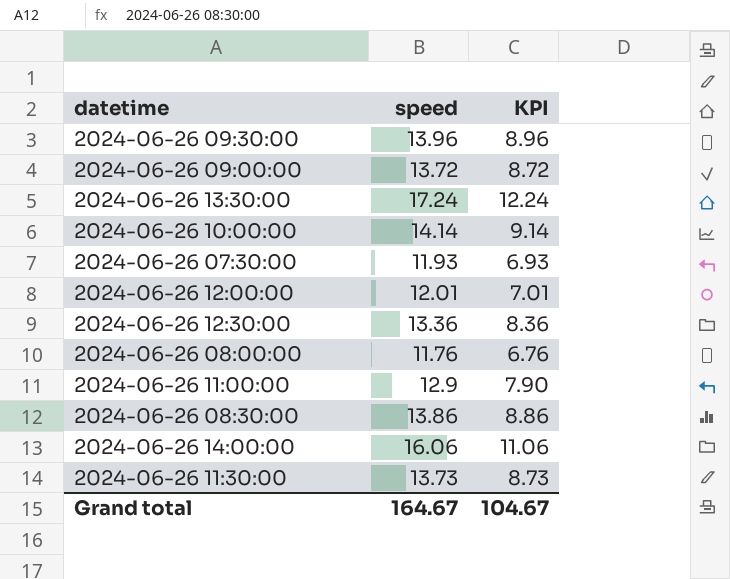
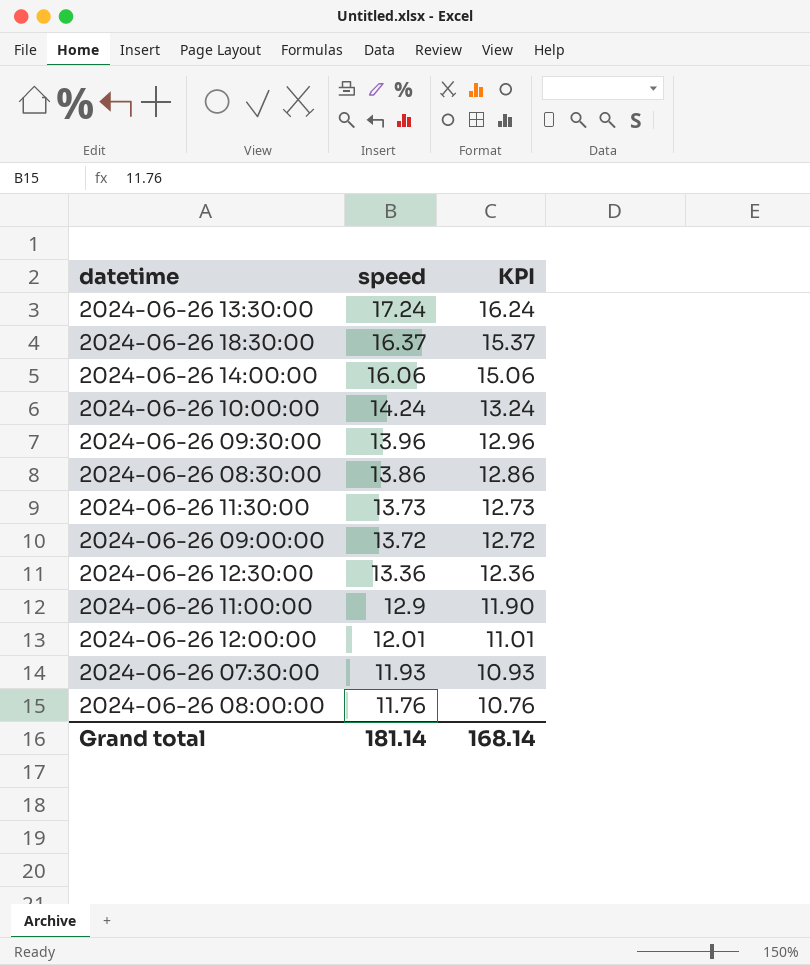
row order: none -> speed descending
column KPI | formula: [speed] - 5 -> [speed] - 1
row 2024-06-26 18:30:00: none -> 16.37 | 15.37
2024-06-26 10:00:00 | speed: 14.14 -> 14.24
Grand total | speed: 164.67 -> 181.14
Grand total | KPI: 104.67 -> 168.14

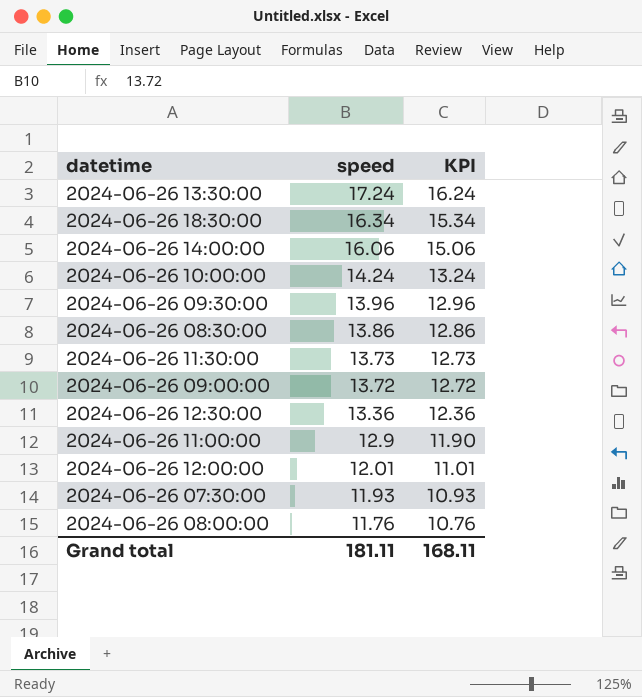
2024-06-26 18:30:00 | speed: 16.37 -> 16.34
2024-06-26 18:30:00 | KPI: 15.37 -> 15.34
Grand total | speed: 181.14 -> 181.11
Grand total | KPI: 168.14 -> 168.11

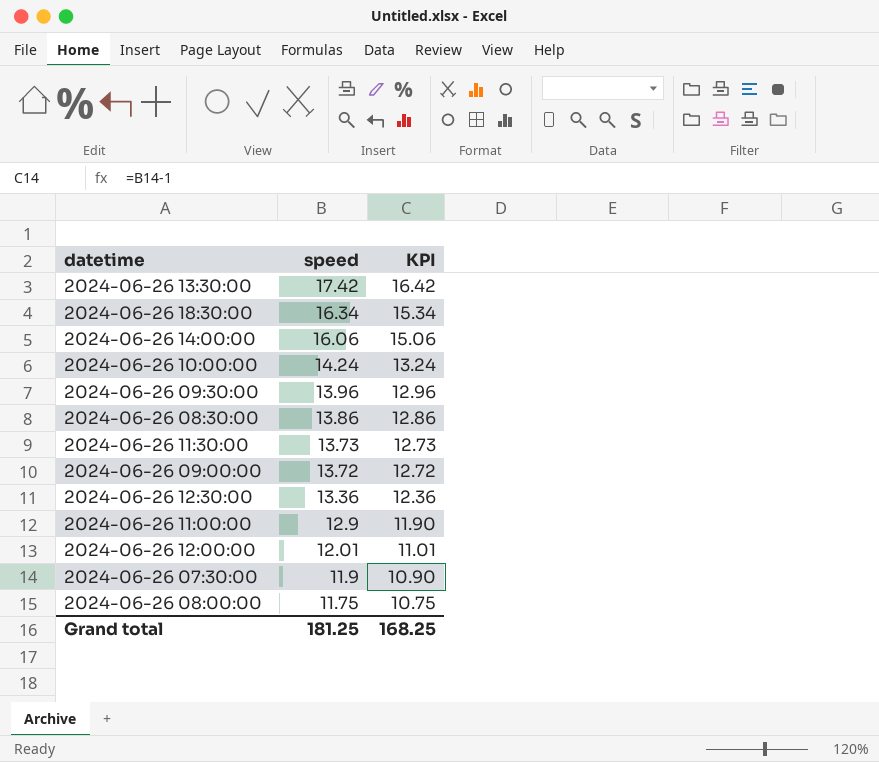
2024-06-26 13:30:00 | speed: 17.24 -> 17.42
2024-06-26 13:30:00 | KPI: 16.24 -> 16.42
2024-06-26 07:30:00 | speed: 11.93 -> 11.9
2024-06-26 07:30:00 | KPI: 10.93 -> 10.90
2024-06-26 08:00:00 | speed: 11.76 -> 11.75
2024-06-26 08:00:00 | KPI: 10.76 -> 10.75
Grand total | speed: 181.11 -> 181.25
Grand total | KPI: 168.11 -> 168.25

